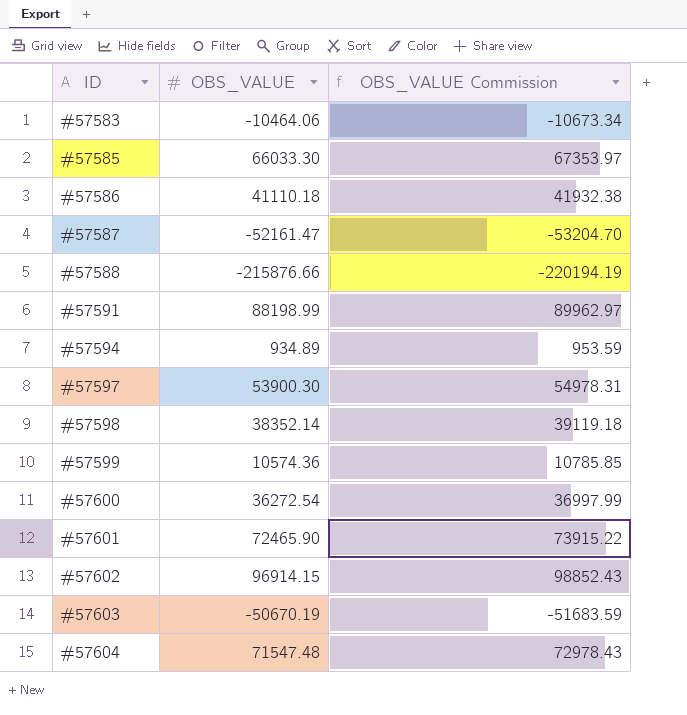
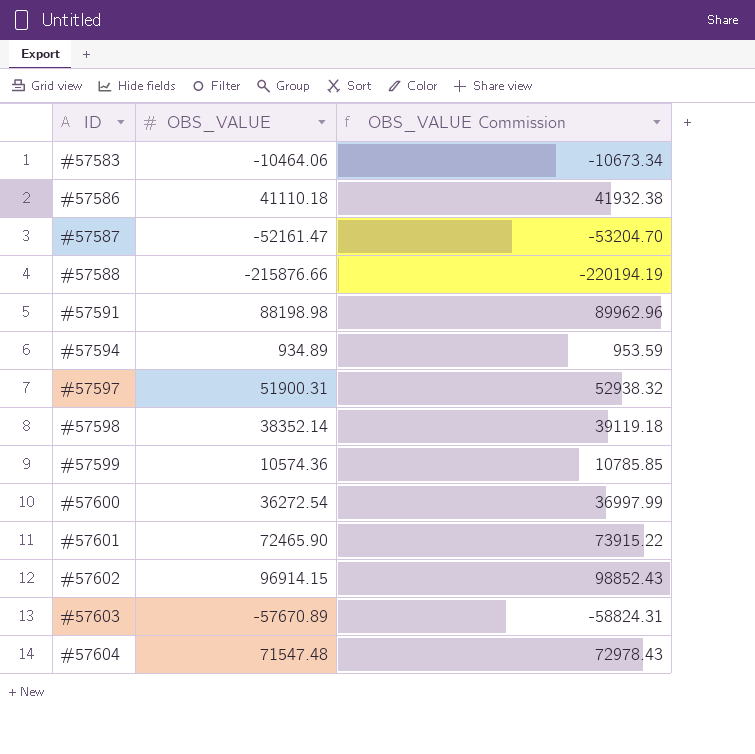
row #57585: 66033.30 | 67353.97 -> none
#57591 | OBS_VALUE: 88198.99 -> 88198.98
#57591 | OBS_VALUE Commission: 89962.97 -> 89962.96
#57597 | OBS_VALUE: 53900.30 -> 51900.31
#57597 | OBS_VALUE Commission: 54978.31 -> 52938.32
#57603 | OBS_VALUE: -50670.19 -> -57670.89
#57603 | OBS_VALUE Commission: -51683.59 -> -58824.31

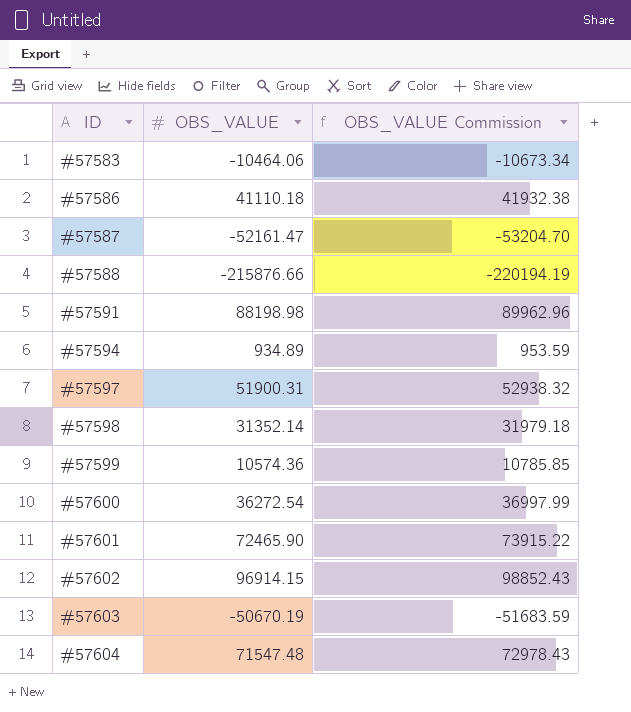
#57598 | OBS_VALUE: 38352.14 -> 31352.14
#57598 | OBS_VALUE Commission: 39119.18 -> 31979.18
#57603 | OBS_VALUE: -57670.89 -> -50670.19
#57603 | OBS_VALUE Commission: -58824.31 -> -51683.59

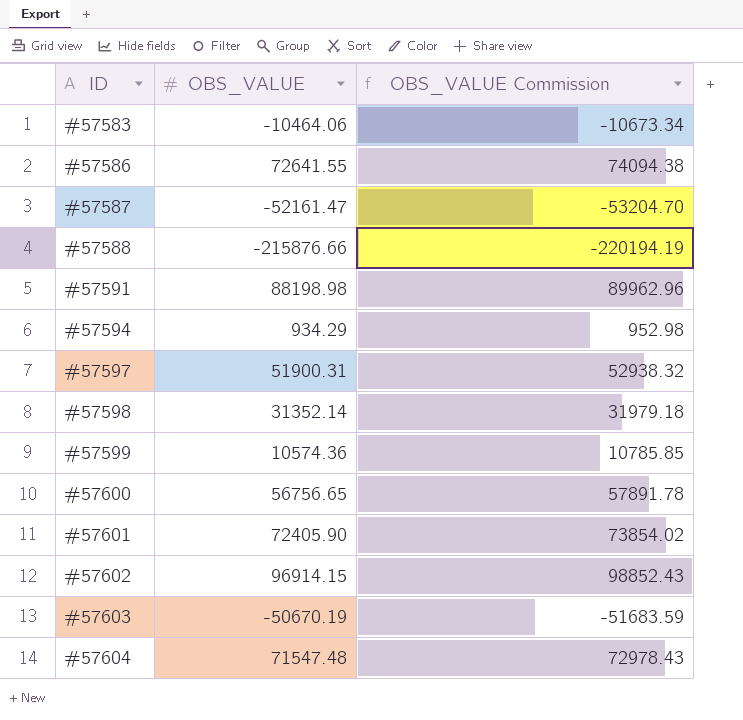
#57586 | OBS_VALUE: 41110.18 -> 72641.55
#57586 | OBS_VALUE Commission: 41932.38 -> 74094.38
#57594 | OBS_VALUE: 934.89 -> 934.29
#57594 | OBS_VALUE Commission: 953.59 -> 952.98
#57600 | OBS_VALUE: 36272.54 -> 56756.65
#57600 | OBS_VALUE Commission: 36997.99 -> 57891.78
#57601 | OBS_VALUE: 72465.90 -> 72405.90
#57601 | OBS_VALUE Commission: 73915.22 -> 73854.02

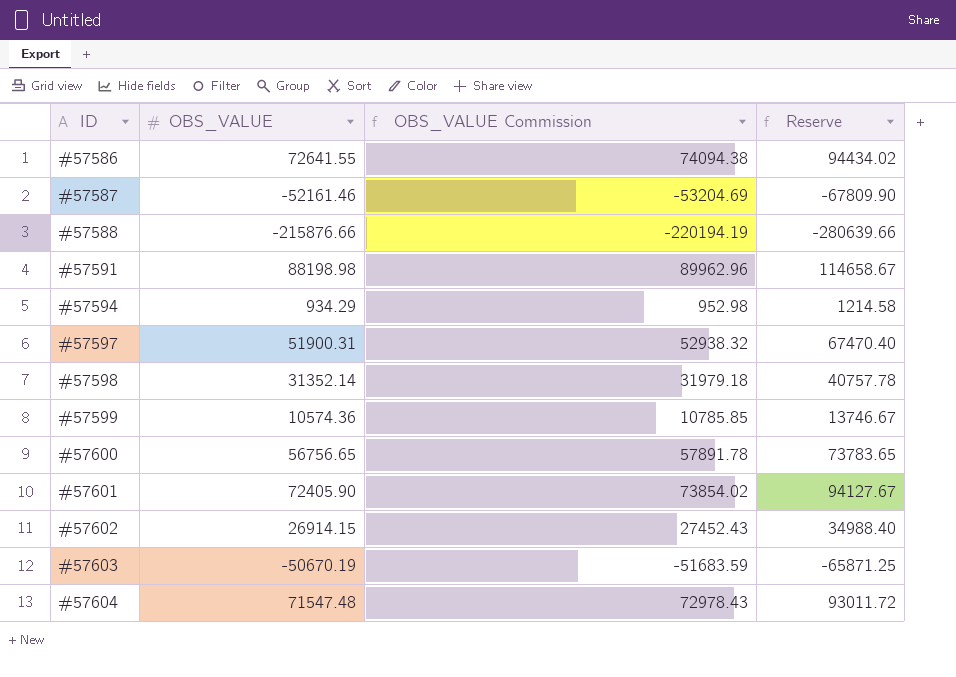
column Reserve | formula: none -> [OBS_VALUE] * 1.3
row #57583: -10464.06 | -10673.34 -> none
#57587 | OBS_VALUE: -52161.47 -> -52161.46
#57587 | OBS_VALUE Commission: -53204.70 -> -53204.69
#57602 | OBS_VALUE: 96914.15 -> 26914.15
#57602 | OBS_VALUE Commission: 98852.43 -> 27452.43

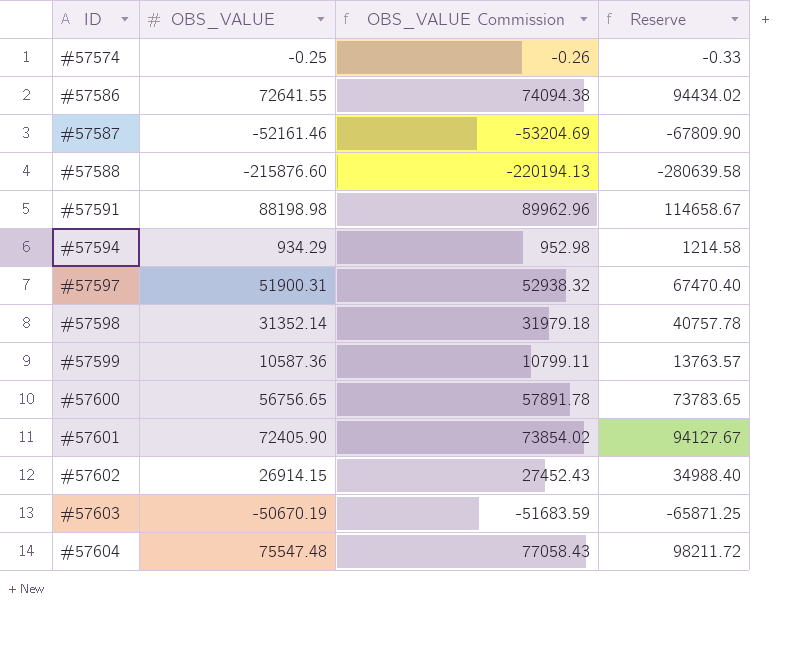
row #57574: none -> -0.25 | -0.26 | -0.33
#57588 | OBS_VALUE: -215876.66 -> -215876.60
#57588 | OBS_VALUE Commission: -220194.19 -> -220194.13
#57588 | Reserve: -280639.66 -> -280639.58
#57599 | OBS_VALUE: 10574.36 -> 10587.36
#57599 | OBS_VALUE Commission: 10785.85 -> 10799.11
#57599 | Reserve: 13746.67 -> 13763.57
#57604 | OBS_VALUE: 71547.48 -> 75547.48
#57604 | OBS_VALUE Commission: 72978.43 -> 77058.43
#57604 | Reserve: 93011.72 -> 98211.72

